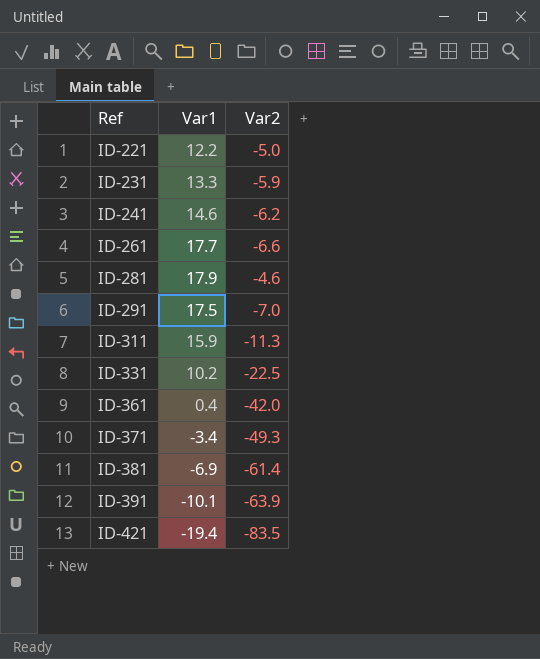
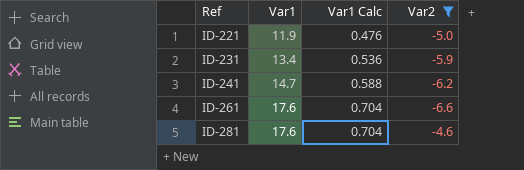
filter: none -> Var2 >= -6.6
column Var1 Calc | formula: none -> [Var1] * 0.04
ID-221 | Var1: 12.2 -> 11.9
ID-231 | Var1: 13.3 -> 13.4
ID-241 | Var1: 14.6 -> 14.7
ID-261 | Var1: 17.7 -> 17.6
ID-281 | Var1: 17.9 -> 17.6

